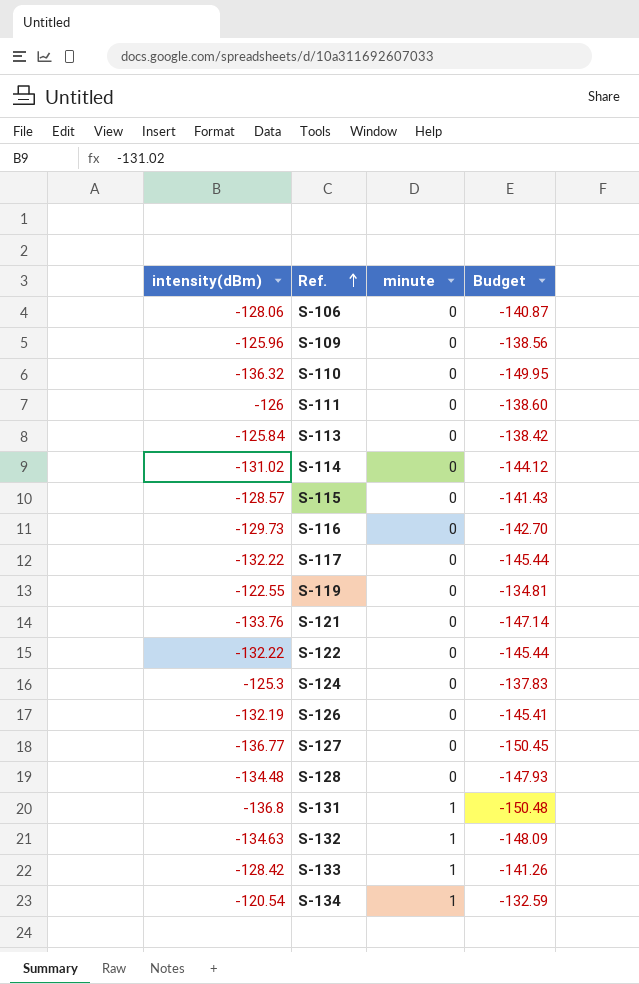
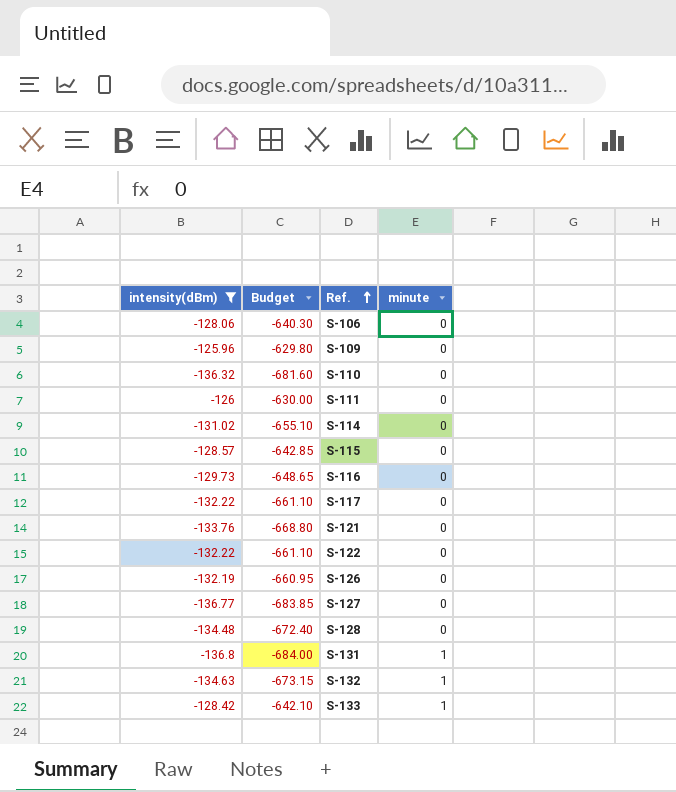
filter: none -> intensity(dBm) <= -125.96
column Budget | formula: [intensity(dBm)] * 1.1 -> [intensity(dBm)] * 5
column Budget | position: 4 -> 2

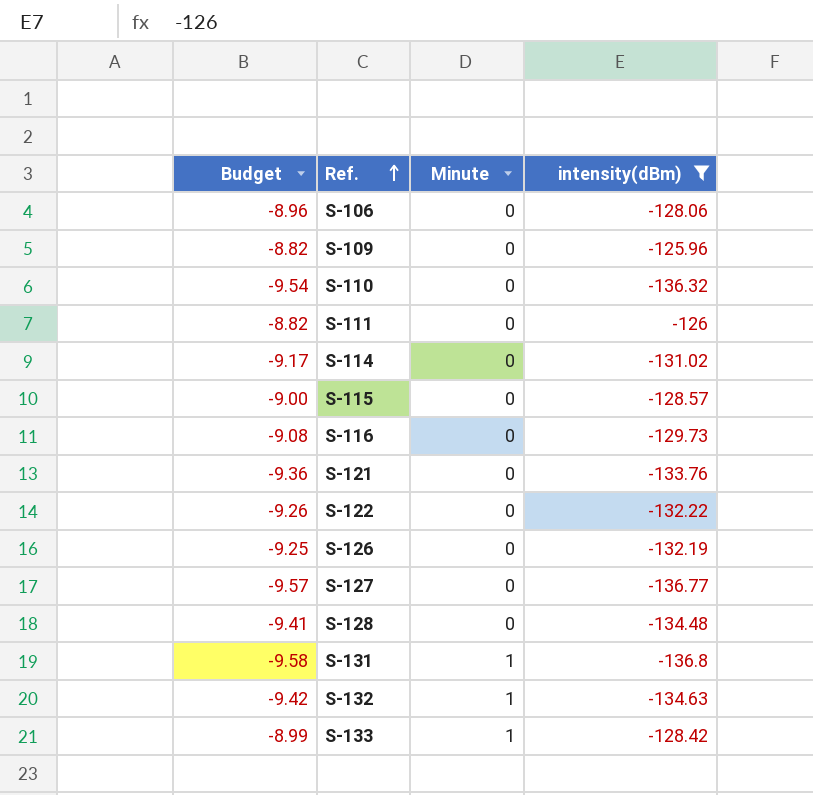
column Budget | formula: [intensity(dBm)] * 5 -> [intensity(dBm)] * 0.07
column name: minute -> Minute
column intensity(dBm) | position: 1 -> 4
row S-117: -132.22 | -661.10 | 0 -> none

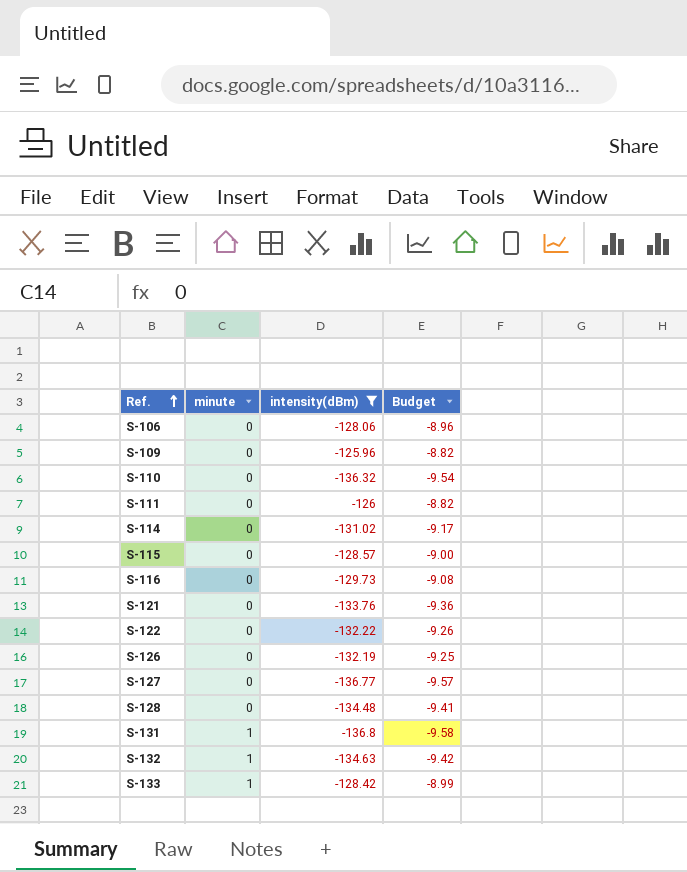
column name: Minute -> minute
column Budget | position: 1 -> 4

